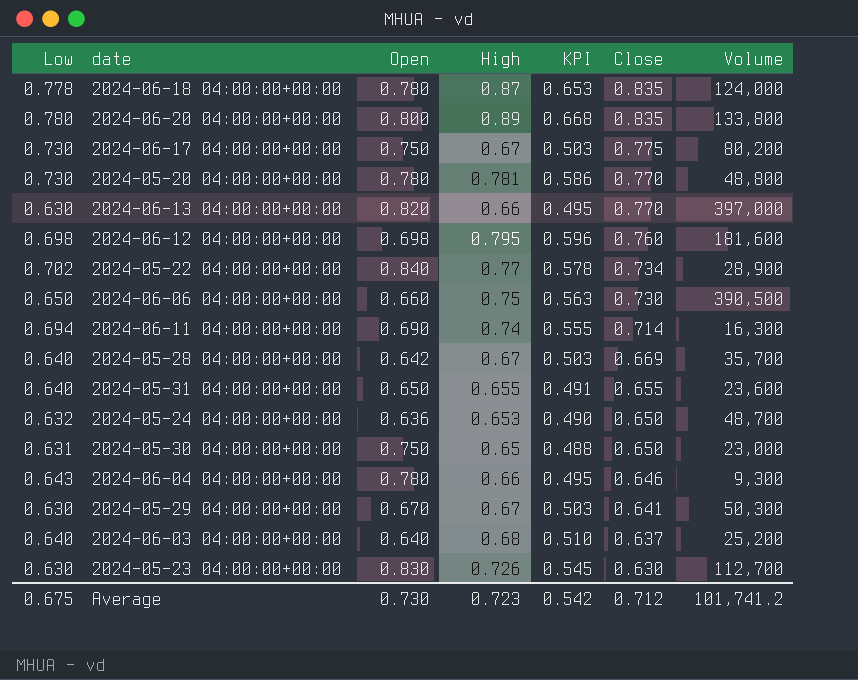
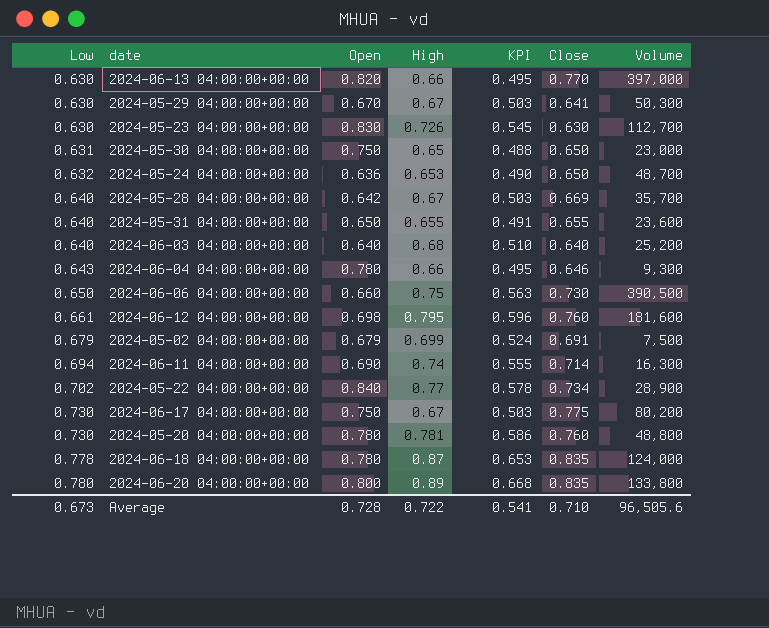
row order: Close descending -> Low ascending
2024-06-03 04:00:00+00:00 | Close: 0.637 -> 0.640
2024-06-12 04:00:00+00:00 | Low: 0.698 -> 0.661
row 2024-05-02 04:00:00+00:00: none -> 0.679 | 0.679 | 0.699 | 0.524 | 0.691 | 7,500
2024-05-20 04:00:00+00:00 | Close: 0.770 -> 0.760
Average | Low: 0.675 -> 0.673
Average | Open: 0.730 -> 0.728
Average | High: 0.723 -> 0.722
Average | KPI: 0.542 -> 0.541
Average | Close: 0.712 -> 0.710
Average | Volume: 101,741.2 -> 96,505.6

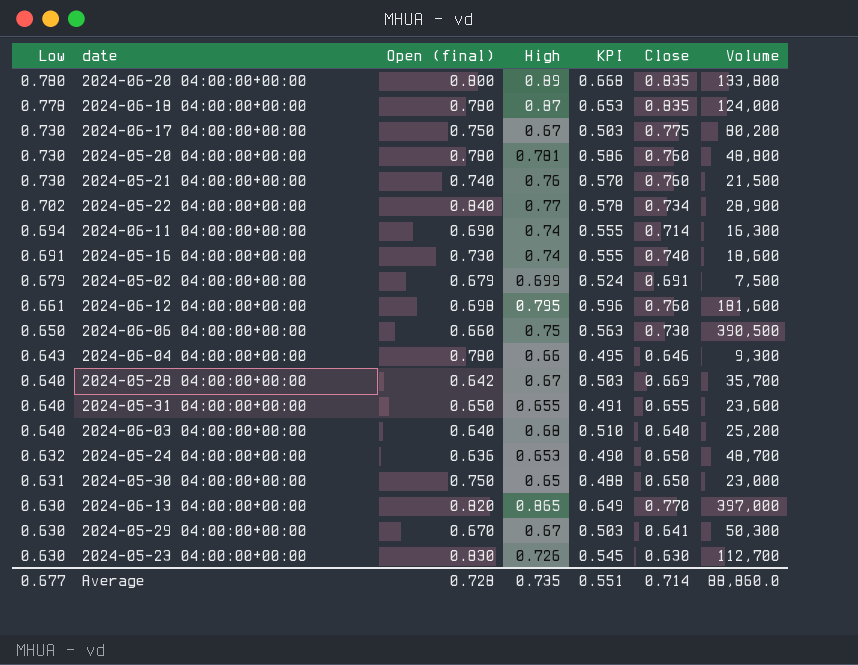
row order: Low ascending -> Low descending
column name: Open -> Open (final)
row 2024-05-21 04:00:00+00:00: none -> 0.730 | 0.740 | 0.76 | 0.570 | 0.760 | 21,500
row 2024-05-16 04:00:00+00:00: none -> 0.691 | 0.730 | 0.74 | 0.555 | 0.740 | 18,600
2024-06-13 04:00:00+00:00 | High: 0.66 -> 0.865
2024-06-13 04:00:00+00:00 | KPI: 0.495 -> 0.649
Average | Low: 0.673 -> 0.677
Average | High: 0.722 -> 0.735
Average | KPI: 0.541 -> 0.551
Average | Close: 0.710 -> 0.714
Average | Volume: 96,505.6 -> 88,860.0

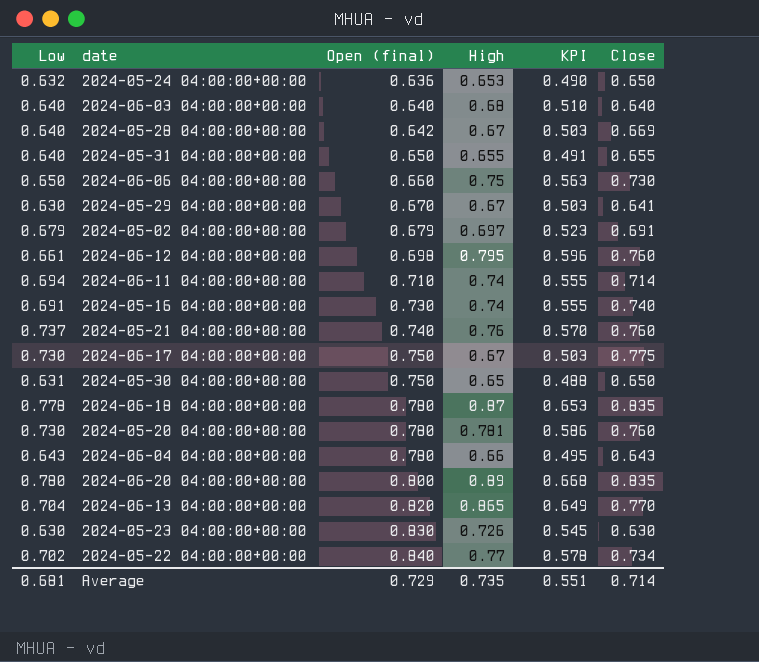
row order: Low descending -> Open (final) ascending
column Volume | position: 7 -> none
2024-05-02 04:00:00+00:00 | High: 0.699 -> 0.697
2024-05-02 04:00:00+00:00 | KPI: 0.524 -> 0.523
2024-06-11 04:00:00+00:00 | Open (final): 0.690 -> 0.710
2024-05-21 04:00:00+00:00 | Low: 0.730 -> 0.737
2024-06-04 04:00:00+00:00 | Close: 0.646 -> 0.643
2024-06-13 04:00:00+00:00 | Low: 0.630 -> 0.704
Average | Low: 0.677 -> 0.681
Average | Open (final): 0.728 -> 0.729

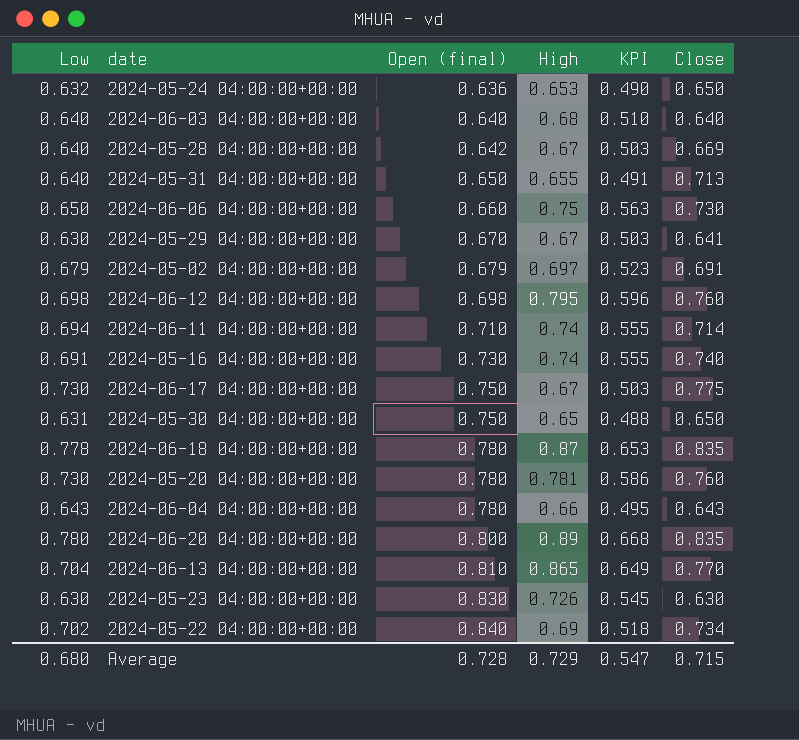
row 2024-05-21 04:00:00+00:00: 0.737 | 0.740 | 0.76 | 0.570 | 0.760 -> none
2024-05-31 04:00:00+00:00 | Close: 0.655 -> 0.713
2024-06-12 04:00:00+00:00 | Low: 0.661 -> 0.698
2024-06-13 04:00:00+00:00 | Open (final): 0.820 -> 0.810
2024-05-22 04:00:00+00:00 | High: 0.77 -> 0.69
2024-05-22 04:00:00+00:00 | KPI: 0.578 -> 0.518
Average | Low: 0.681 -> 0.680
Average | Open (final): 0.729 -> 0.728
Average | High: 0.735 -> 0.729
Average | KPI: 0.551 -> 0.547
Average | Close: 0.714 -> 0.715

